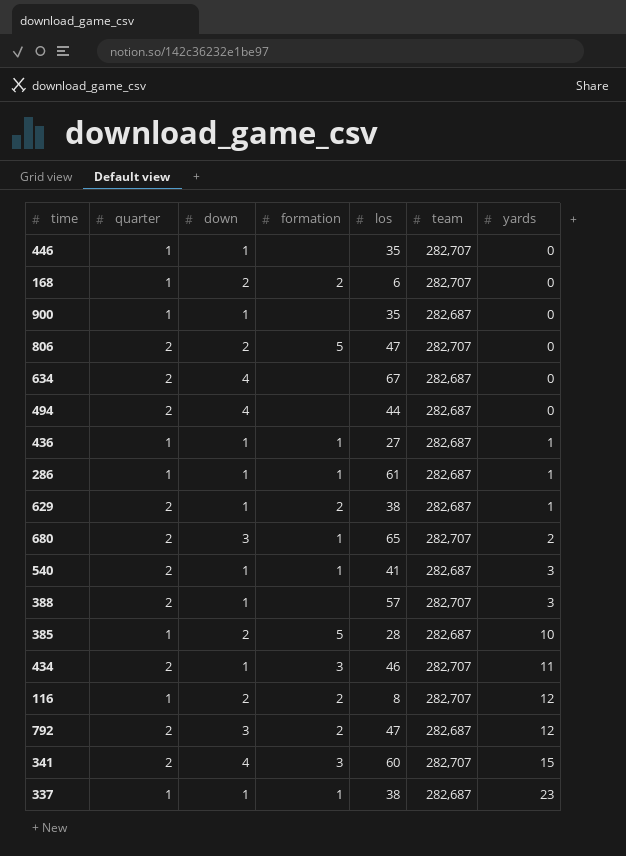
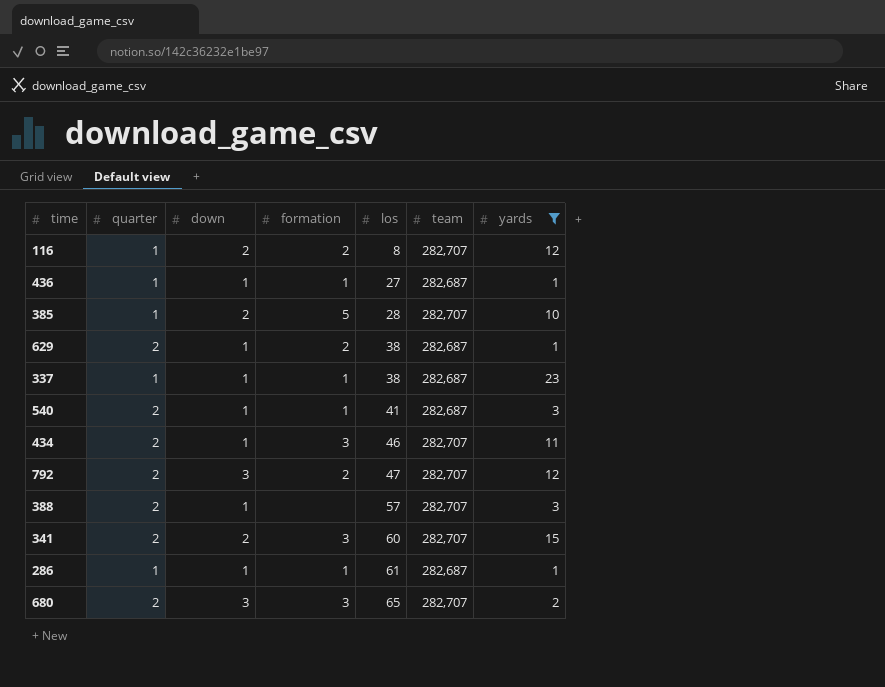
filter: none -> yards != 0
row order: yards ascending -> los ascending
385 | team: 282,687 -> 282,707
792 | team: 282,687 -> 282,707
341 | down: 4 -> 2
680 | formation: 1 -> 3

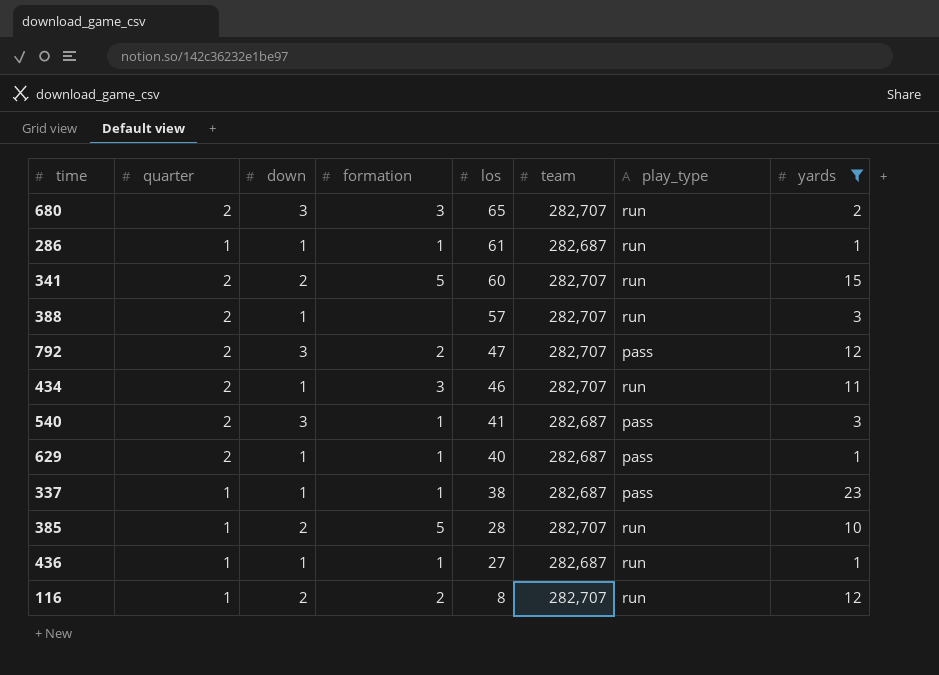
row order: los ascending -> los descending
column play_type | position: none -> 7
341 | formation: 3 -> 5
540 | down: 1 -> 3
629 | formation: 2 -> 1
629 | los: 38 -> 40

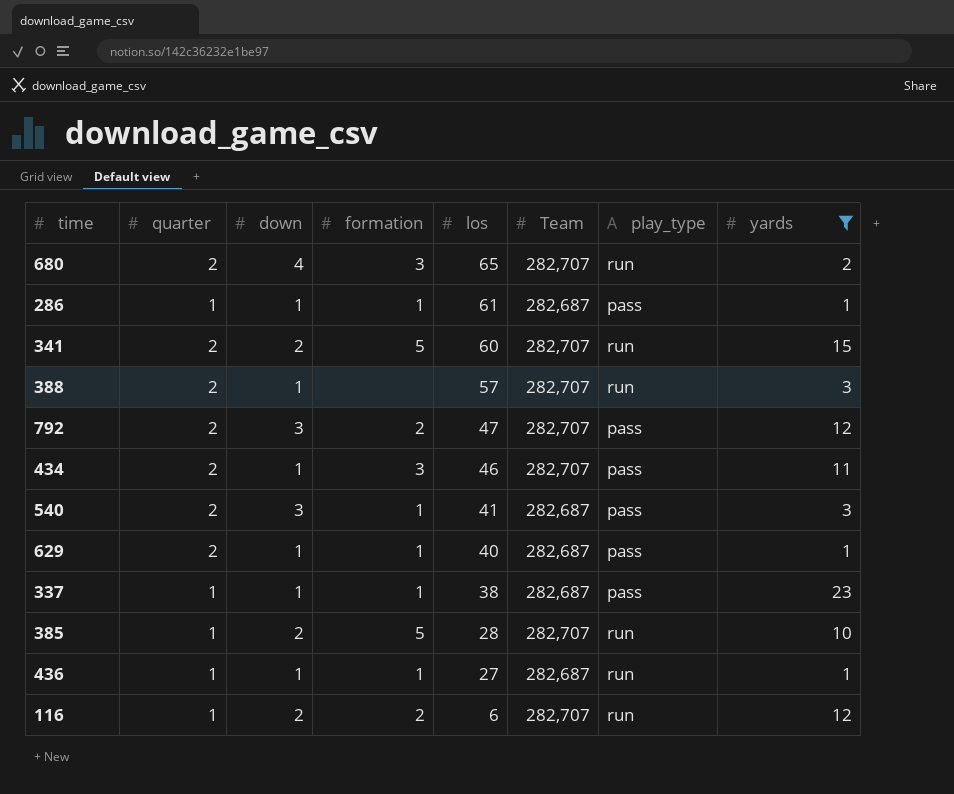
column name: team -> Team
680 | down: 3 -> 4
286 | play_type: run -> pass
434 | play_type: run -> pass
116 | los: 8 -> 6

